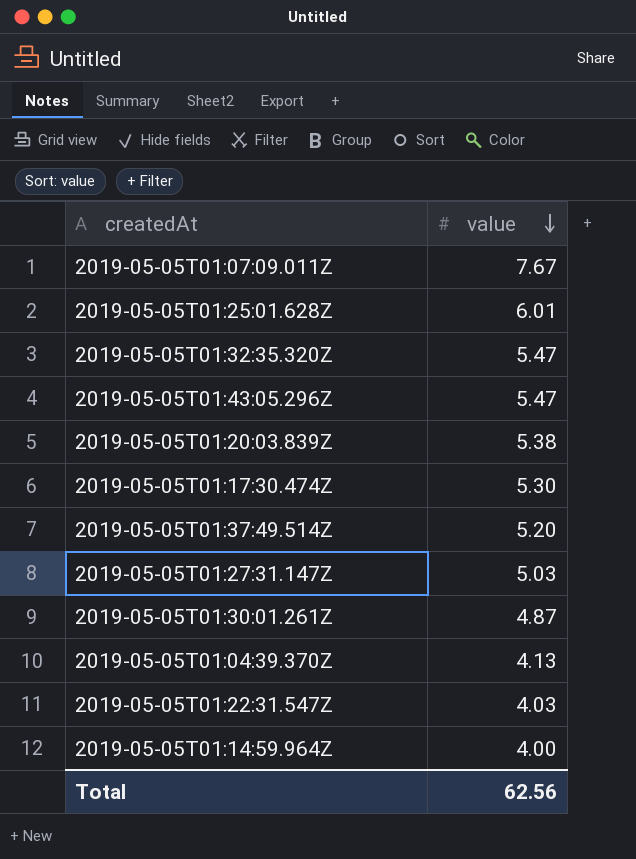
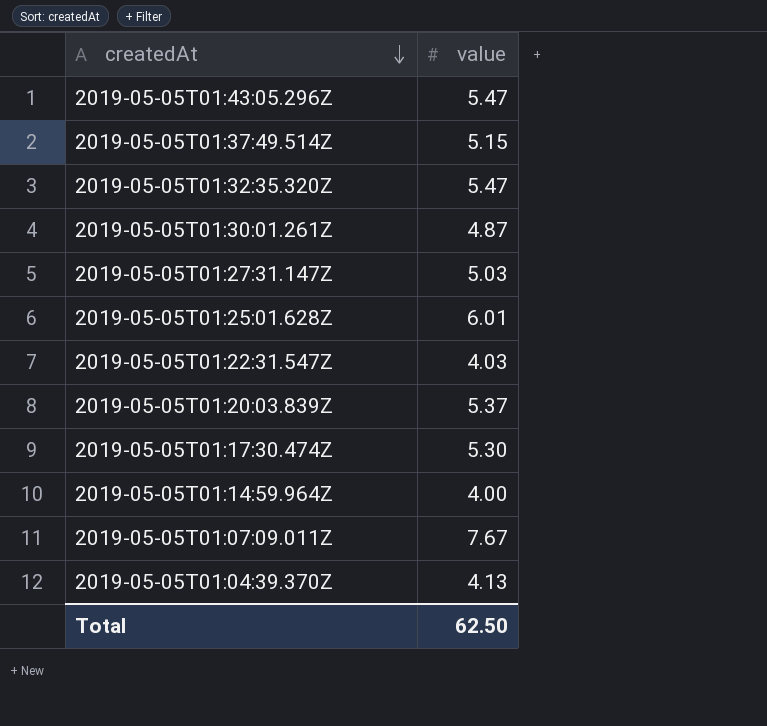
row order: value descending -> createdAt descending
2019-05-05T01:37:49.514Z | value: 5.20 -> 5.15
2019-05-05T01:20:03.839Z | value: 5.38 -> 5.37
Total | value: 62.56 -> 62.50

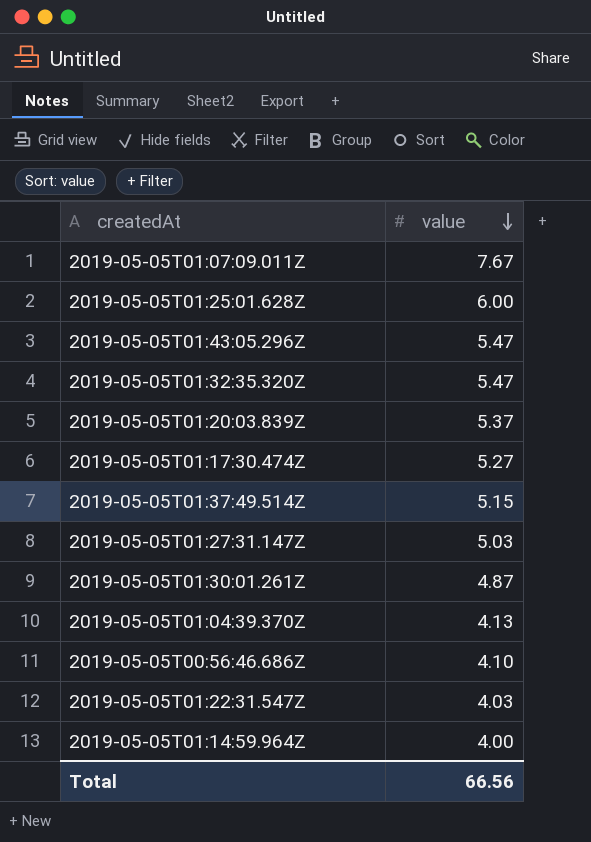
row order: createdAt descending -> value descending
2019-05-05T01:25:01.628Z | value: 6.01 -> 6.00
2019-05-05T01:17:30.474Z | value: 5.30 -> 5.27
row 2019-05-05T00:56:46.686Z: none -> 4.10
Total | value: 62.50 -> 66.56

